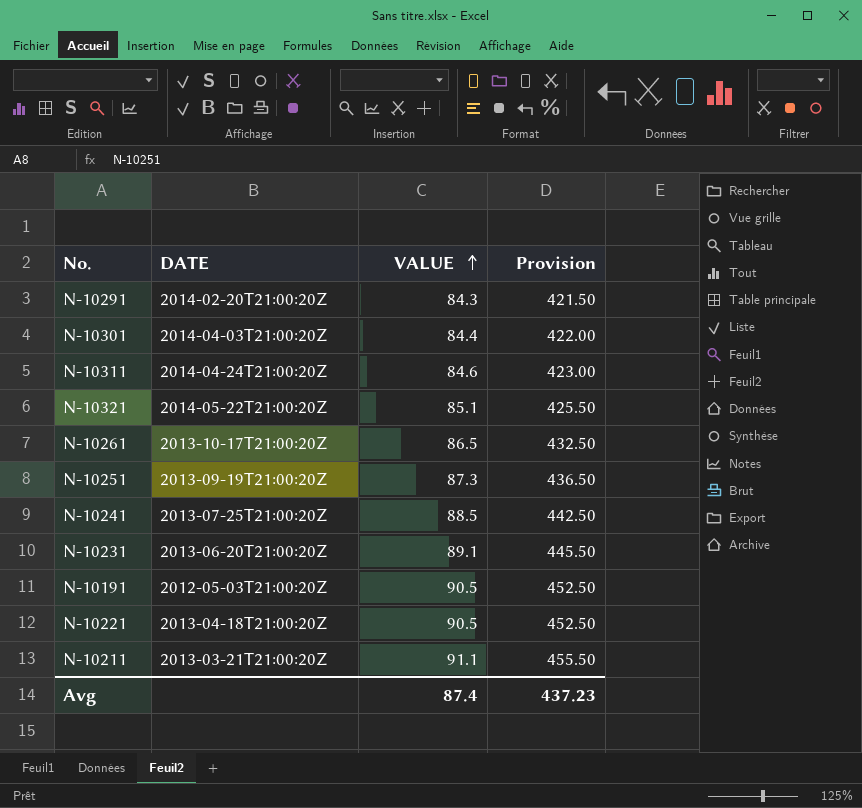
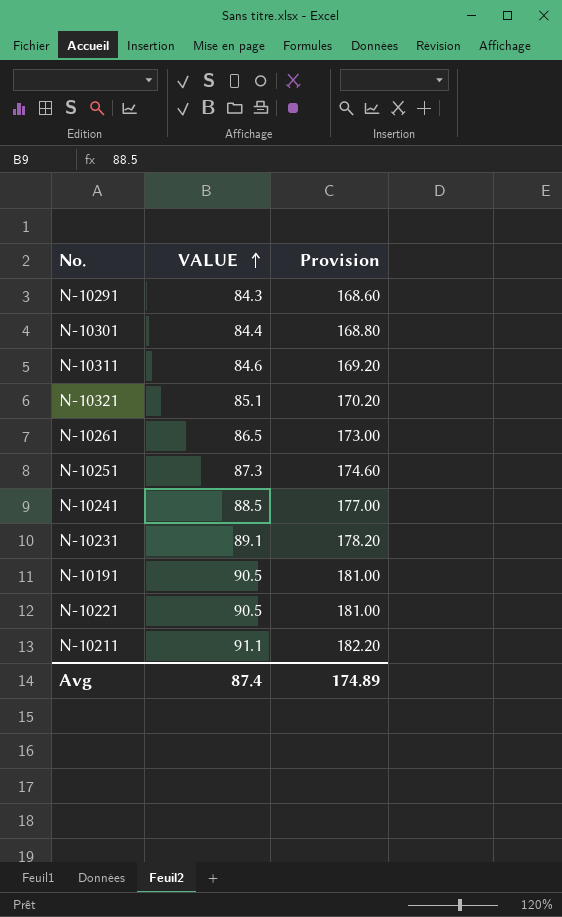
column DATE | position: 2 -> none
column Provision | formula: [VALUE] * 5 -> [VALUE] * 2
Avg | Provision: 437.23 -> 174.89

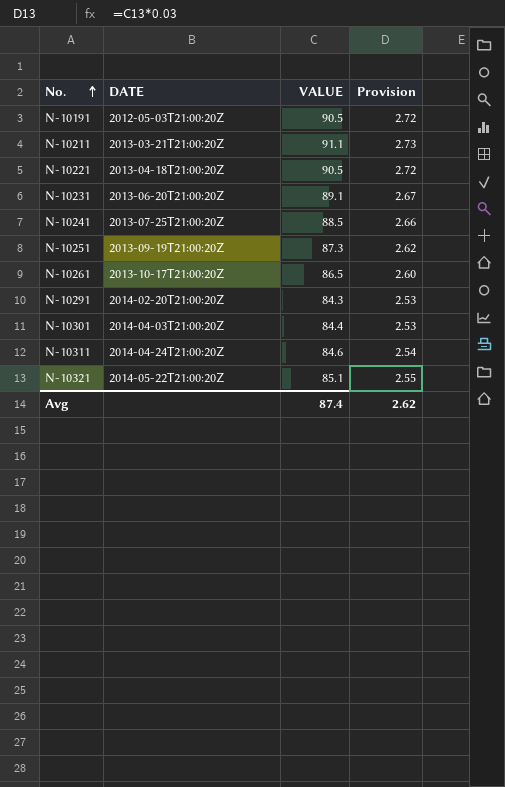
row order: VALUE ascending -> No. ascending
column DATE | position: none -> 2
column Provision | formula: [VALUE] * 2 -> [VALUE] * 0.03
Avg | Provision: 174.89 -> 2.62

